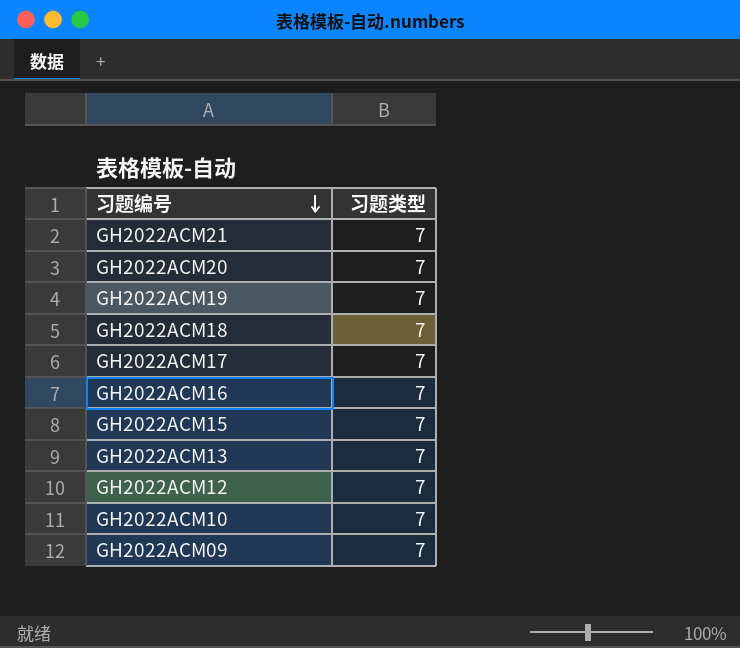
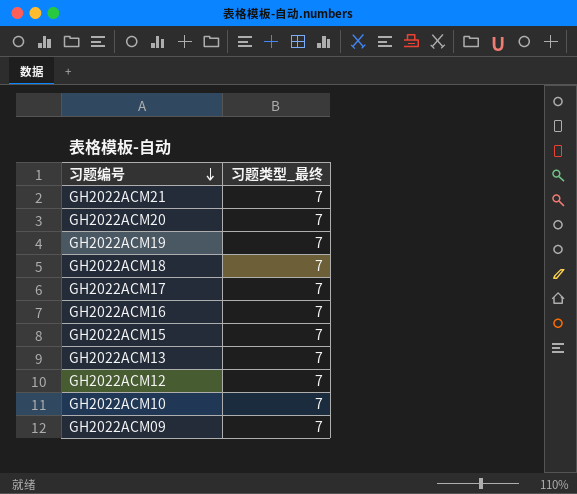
column name: 习题类型 -> 习题类型_最终

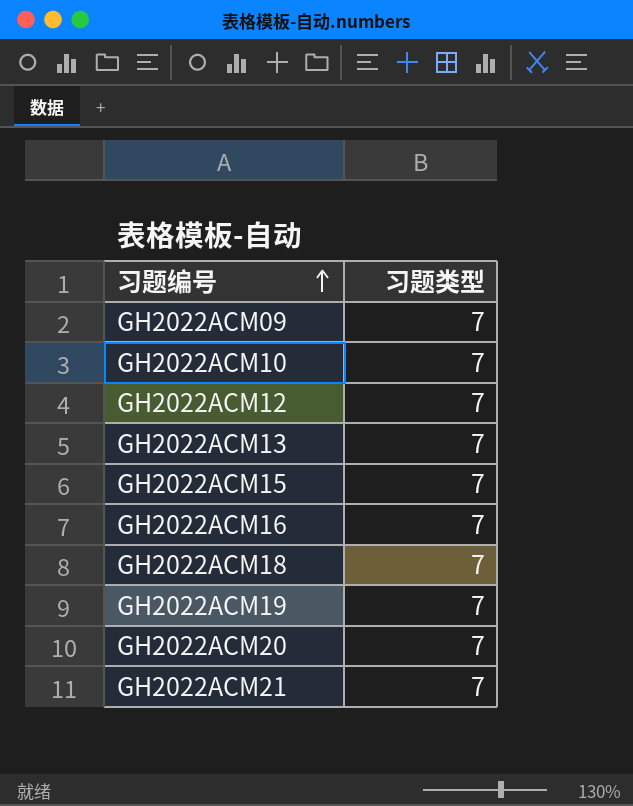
row order: 习题编号 descending -> 习题编号 ascending
column name: 习题类型_最终 -> 习题类型
row GH2022ACM17: 7 -> none

